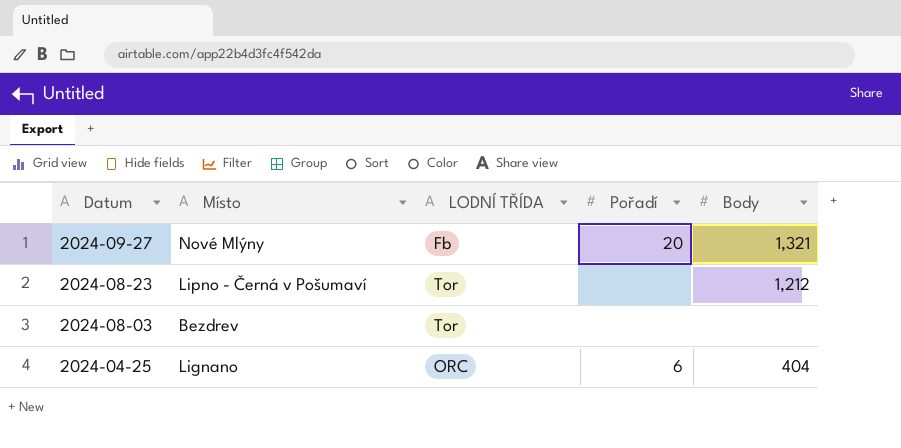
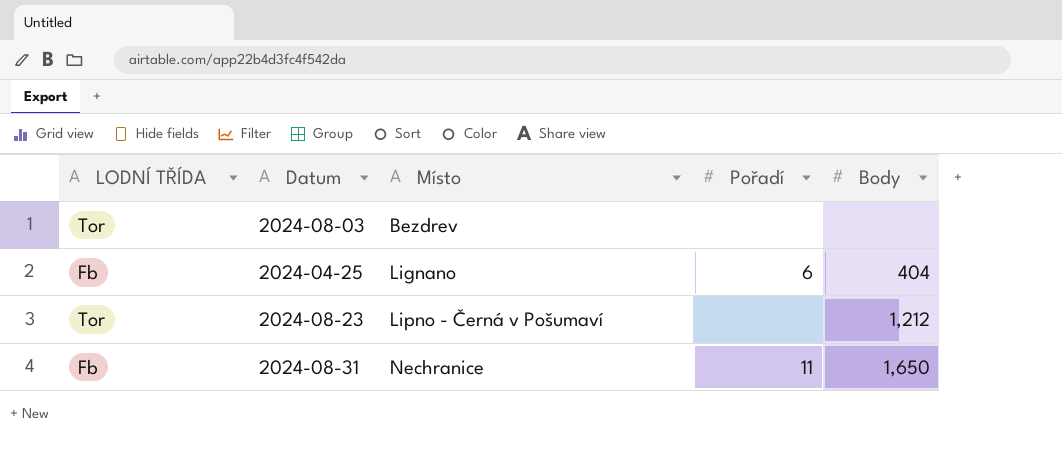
row order: Datum descending -> Místo ascending
column LODNÍ TŘÍDA | position: 3 -> 1
row 2024-09-27: Nové Mlýny | Fb | 20 | 1,321 -> none
2024-04-25 | LODNÍ TŘÍDA: ORC -> Fb
row 2024-08-31: none -> Fb | Nechranice | 11 | 1,650

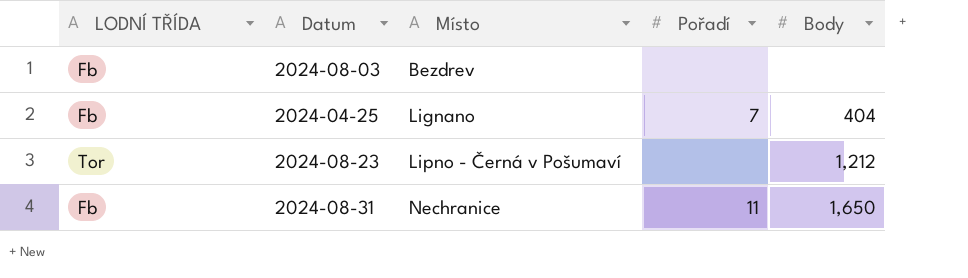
2024-08-03 | LODNÍ TŘÍDA: Tor -> Fb
2024-04-25 | Pořadí: 6 -> 7

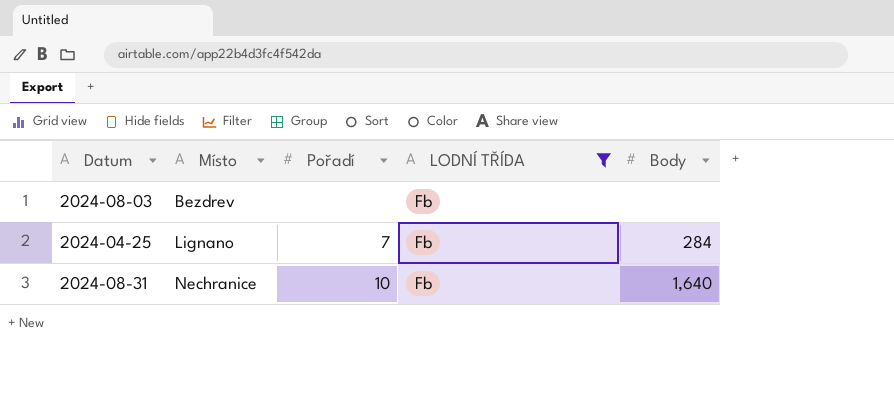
filter: none -> LODNÍ TŘÍDA = Fb
column LODNÍ TŘÍDA | position: 1 -> 4
2024-04-25 | Body: 404 -> 284
2024-08-31 | Pořadí: 11 -> 10
2024-08-31 | Body: 1,650 -> 1,640

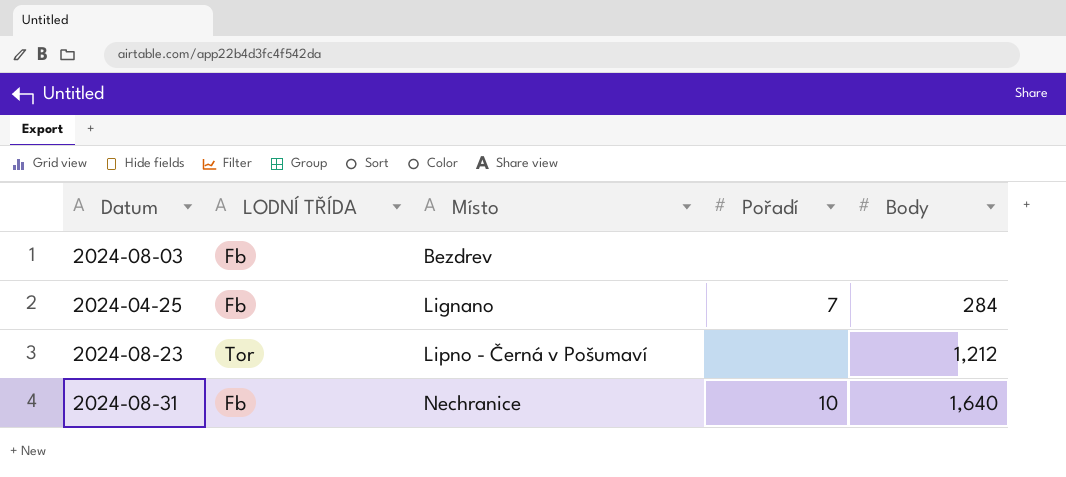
filter: LODNÍ TŘÍDA = Fb -> none
column LODNÍ TŘÍDA | position: 4 -> 2

